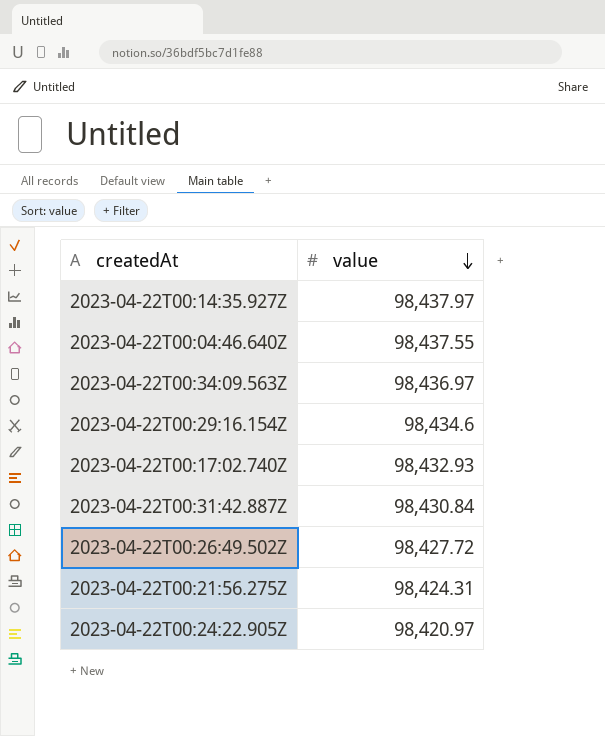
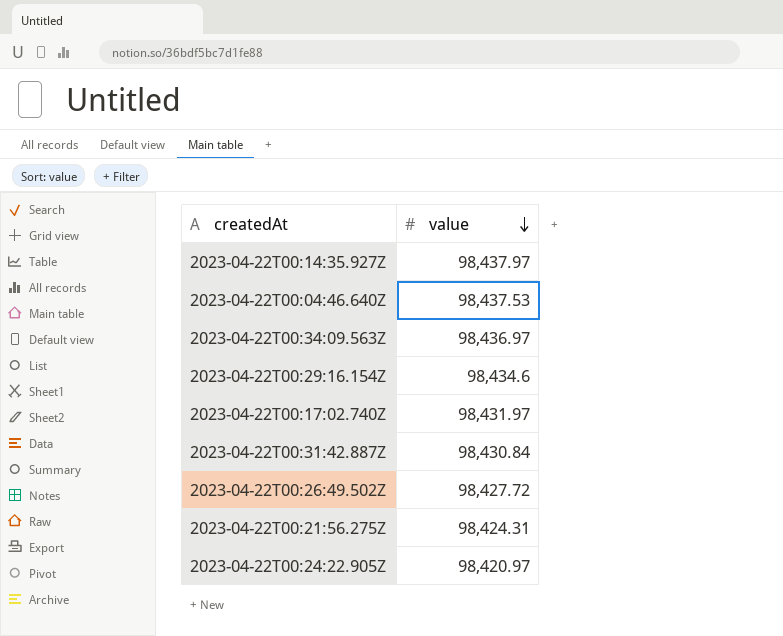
2023-04-22T00:04:46.640Z | value: 98,437.55 -> 98,437.53
2023-04-22T00:17:02.740Z | value: 98,432.93 -> 98,431.97

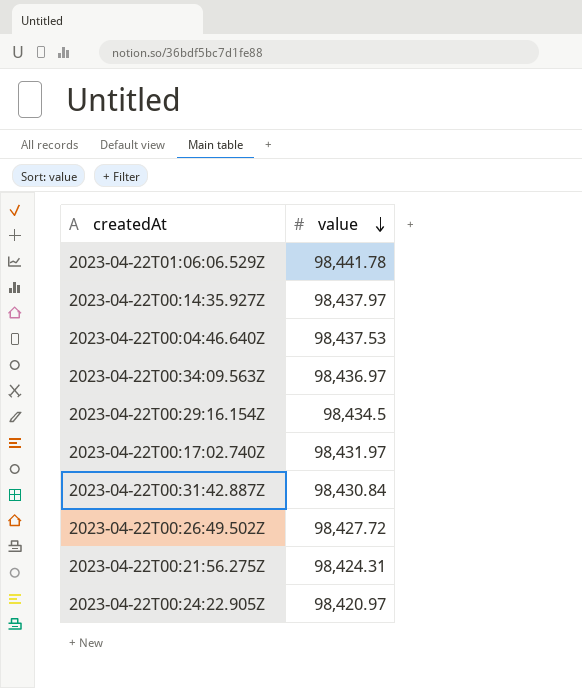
row 2023-04-22T01:06:06.529Z: none -> 98,441.78
2023-04-22T00:29:16.154Z | value: 98,434.6 -> 98,434.5

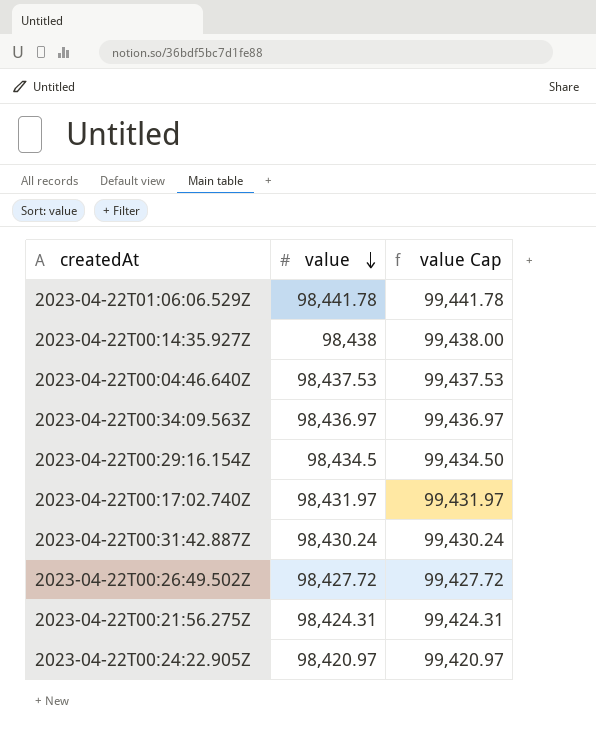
column value Cap | formula: none -> [value] + 1000
2023-04-22T00:14:35.927Z | value: 98,437.97 -> 98,438
2023-04-22T00:31:42.887Z | value: 98,430.84 -> 98,430.24

